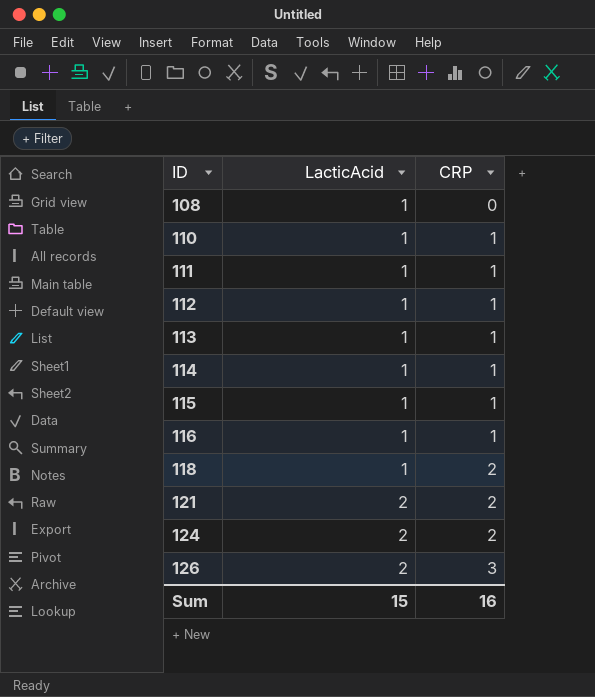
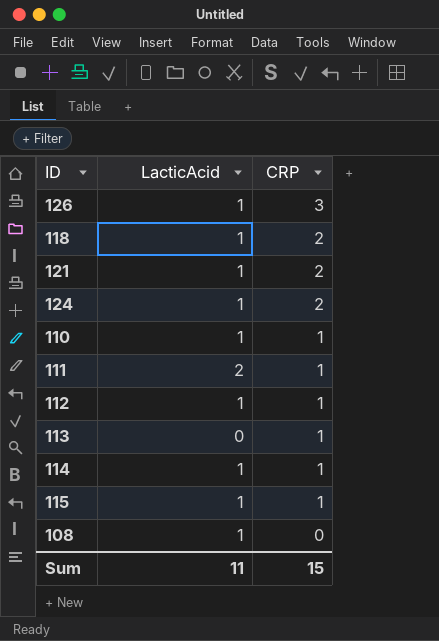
row order: ID ascending -> CRP descending
row 116: 1 | 1 -> none
126 | LacticAcid: 2 -> 1
121 | LacticAcid: 2 -> 1
124 | LacticAcid: 2 -> 1
111 | LacticAcid: 1 -> 2
113 | LacticAcid: 1 -> 0
Sum | LacticAcid: 15 -> 11
Sum | CRP: 16 -> 15

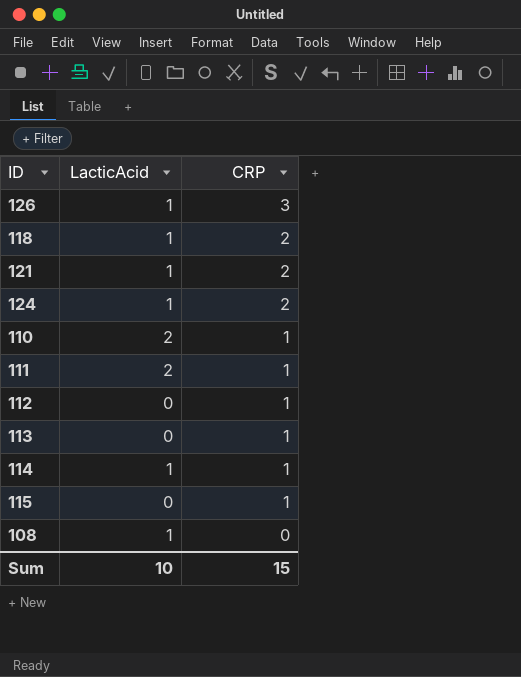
110 | LacticAcid: 1 -> 2
112 | LacticAcid: 1 -> 0
115 | LacticAcid: 1 -> 0
Sum | LacticAcid: 11 -> 10

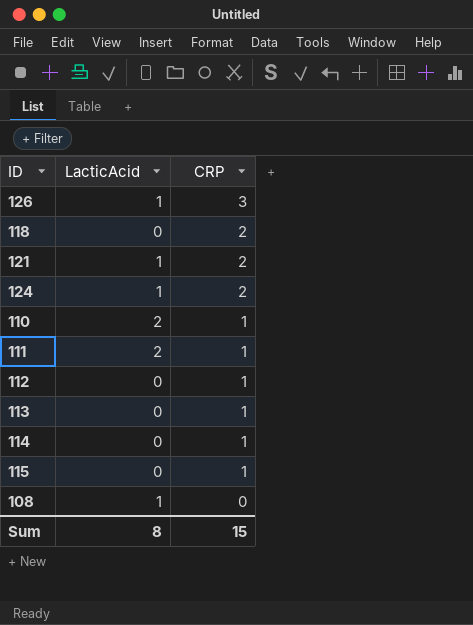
118 | LacticAcid: 1 -> 0
114 | LacticAcid: 1 -> 0
Sum | LacticAcid: 10 -> 8

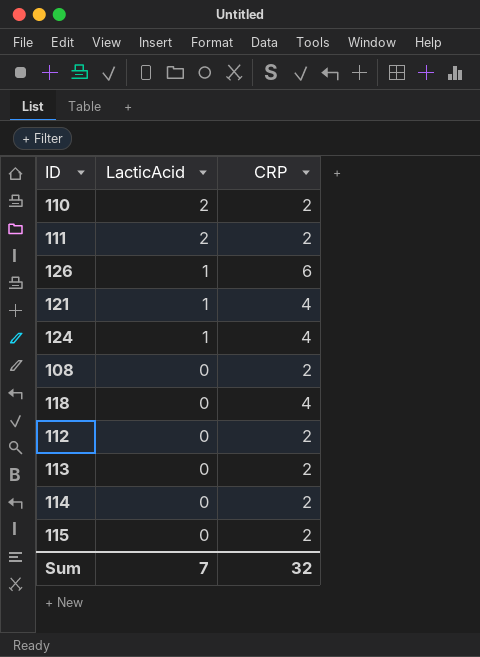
row order: CRP descending -> LacticAcid descending
110 | CRP: 1 -> 2
111 | CRP: 1 -> 2
126 | CRP: 3 -> 6
121 | CRP: 2 -> 4
124 | CRP: 2 -> 4
108 | LacticAcid: 1 -> 0
108 | CRP: 0 -> 2
118 | CRP: 2 -> 4
112 | CRP: 1 -> 2
113 | CRP: 1 -> 2
114 | CRP: 1 -> 2
115 | CRP: 1 -> 2
Sum | LacticAcid: 8 -> 7
Sum | CRP: 15 -> 32

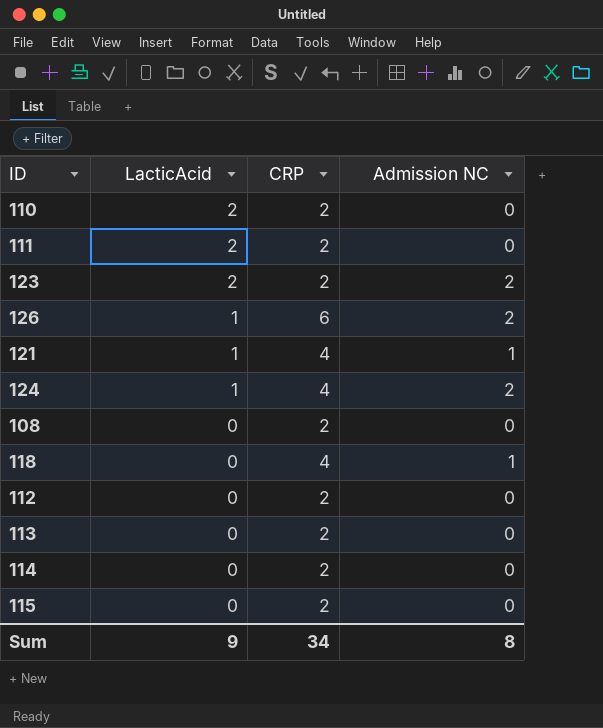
column Admission NC | position: none -> 4
row 123: none -> 2 | 2 | 2
Sum | LacticAcid: 7 -> 9
Sum | CRP: 32 -> 34

